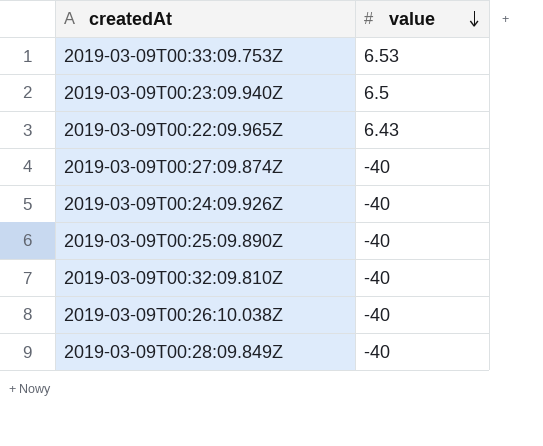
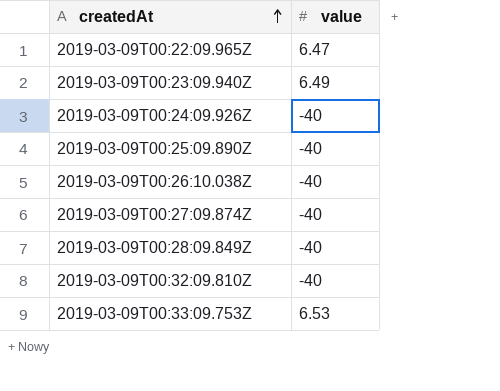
row order: value descending -> createdAt ascending
2019-03-09T00:22:09.965Z | value: 6.43 -> 6.47
2019-03-09T00:23:09.940Z | value: 6.5 -> 6.49

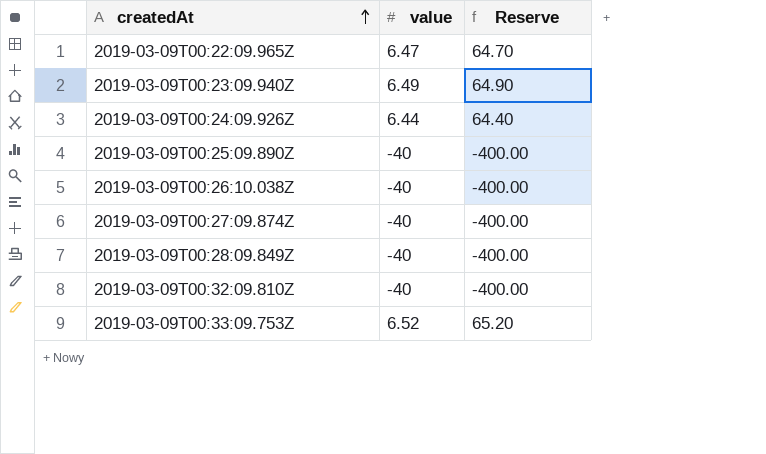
column Reserve | formula: none -> [value] * 10
2019-03-09T00:24:09.926Z | value: -40 -> 6.44
2019-03-09T00:33:09.753Z | value: 6.53 -> 6.52

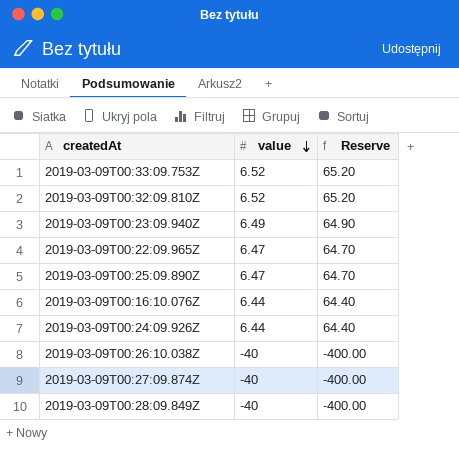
row order: createdAt ascending -> value descending
2019-03-09T00:32:09.810Z | value: -40 -> 6.52
2019-03-09T00:32:09.810Z | Reserve: -400.00 -> 65.20
2019-03-09T00:25:09.890Z | value: -40 -> 6.47
2019-03-09T00:25:09.890Z | Reserve: -400.00 -> 64.70
row 2019-03-09T00:16:10.076Z: none -> 6.44 | 64.40

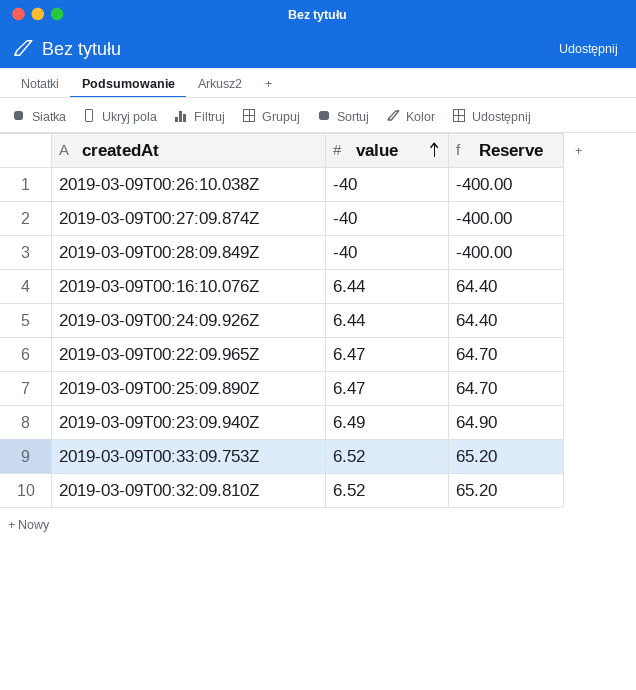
row order: value descending -> value ascending

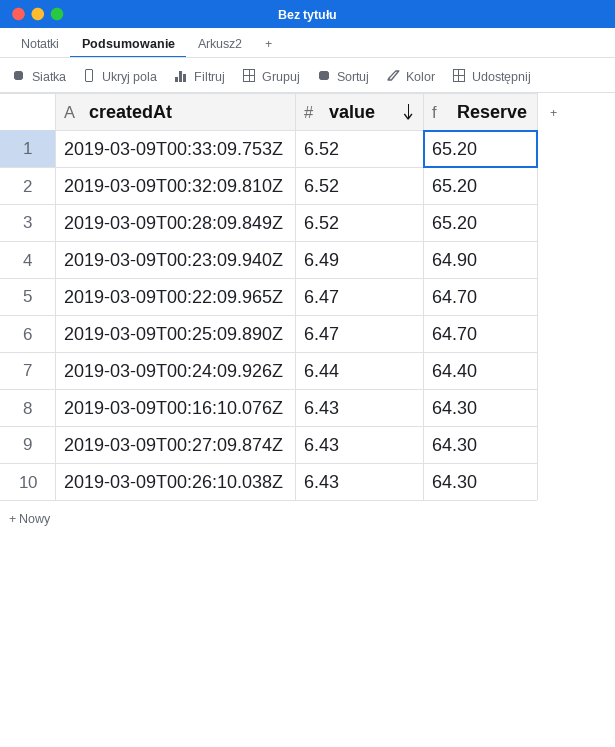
row order: value ascending -> value descending
2019-03-09T00:28:09.849Z | value: -40 -> 6.52
2019-03-09T00:28:09.849Z | Reserve: -400.00 -> 65.20
2019-03-09T00:16:10.076Z | value: 6.44 -> 6.43
2019-03-09T00:16:10.076Z | Reserve: 64.40 -> 64.30
2019-03-09T00:27:09.874Z | value: -40 -> 6.43
2019-03-09T00:27:09.874Z | Reserve: -400.00 -> 64.30
2019-03-09T00:26:10.038Z | value: -40 -> 6.43
2019-03-09T00:26:10.038Z | Reserve: -400.00 -> 64.30

